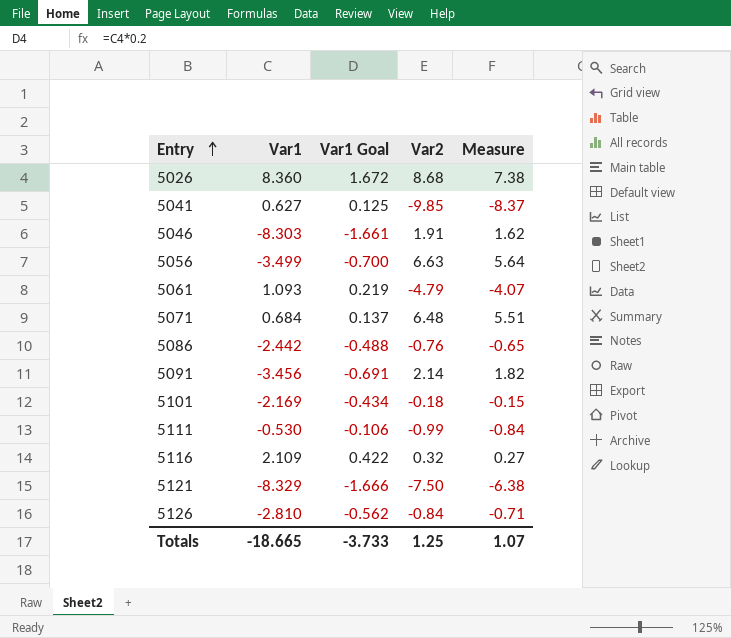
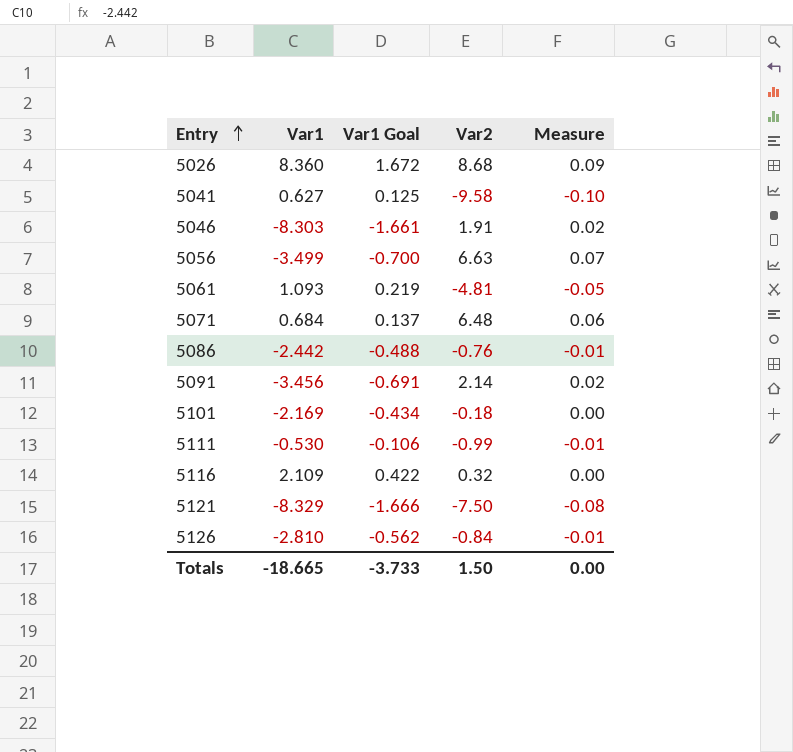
column Measure | formula: [Var2] * 0.85 -> [Var2] * 0.01
5041 | Var2: -9.85 -> -9.58
5061 | Var2: -4.79 -> -4.81
Totals | Var2: 1.25 -> 1.50
Totals | Measure: 1.07 -> 0.00

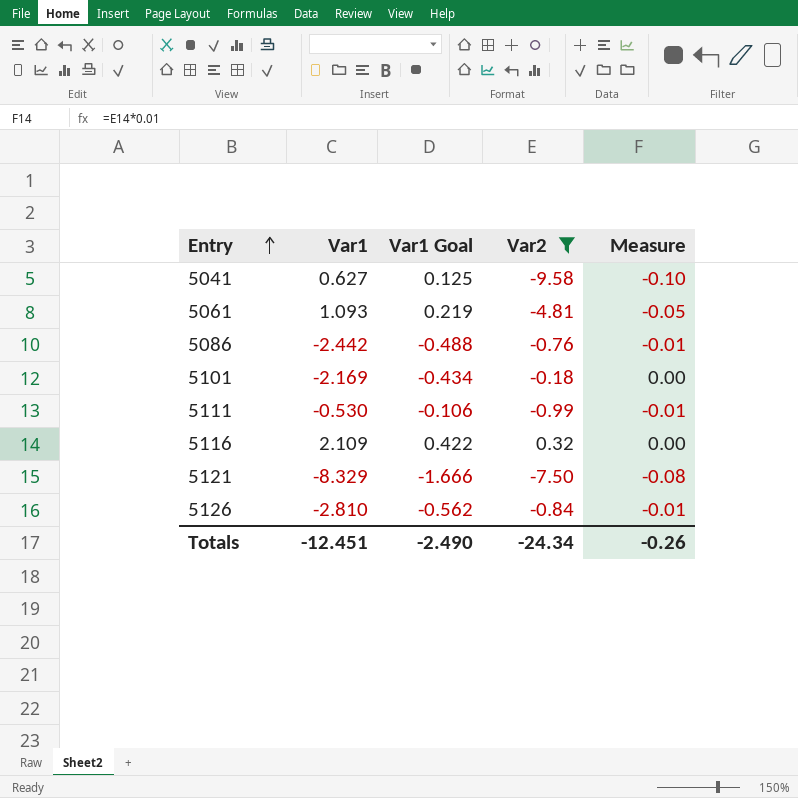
filter: none -> Var2 <= 0.32
Totals | Var1: -18.665 -> -12.451
Totals | Var1 Goal: -3.733 -> -2.490
Totals | Var2: 1.50 -> -24.34
Totals | Measure: 0.00 -> -0.26

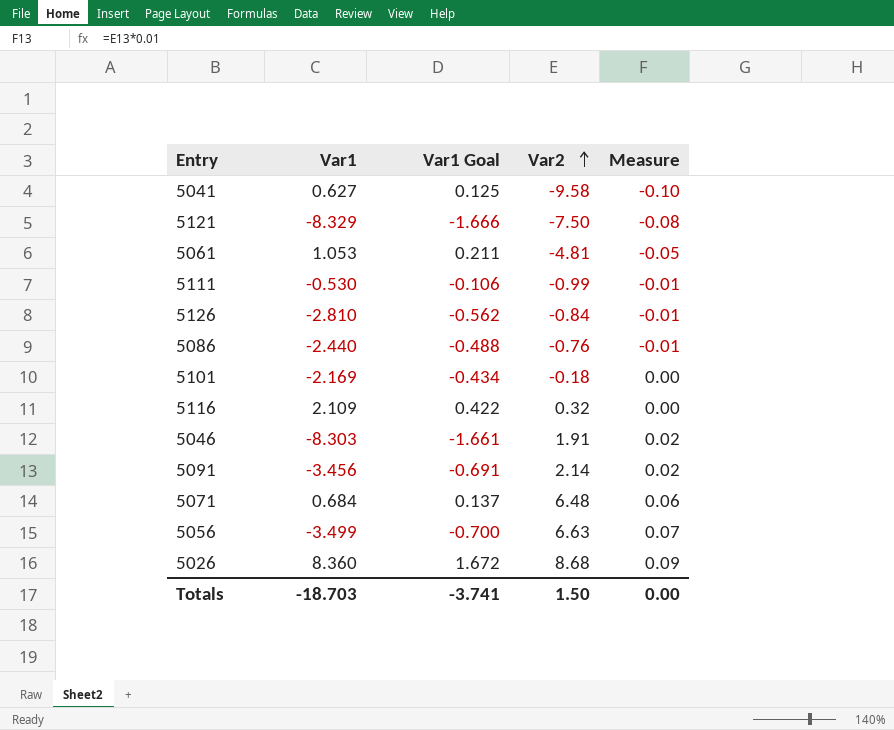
filter: Var2 <= 0.32 -> none
row order: Entry ascending -> Var2 ascending
5061 | Var1: 1.093 -> 1.053
5061 | Var1 Goal: 0.219 -> 0.211
5086 | Var1: -2.442 -> -2.440
Totals | Var1: -12.451 -> -18.703
Totals | Var1 Goal: -2.490 -> -3.741
Totals | Var2: -24.34 -> 1.50
Totals | Measure: -0.26 -> 0.00

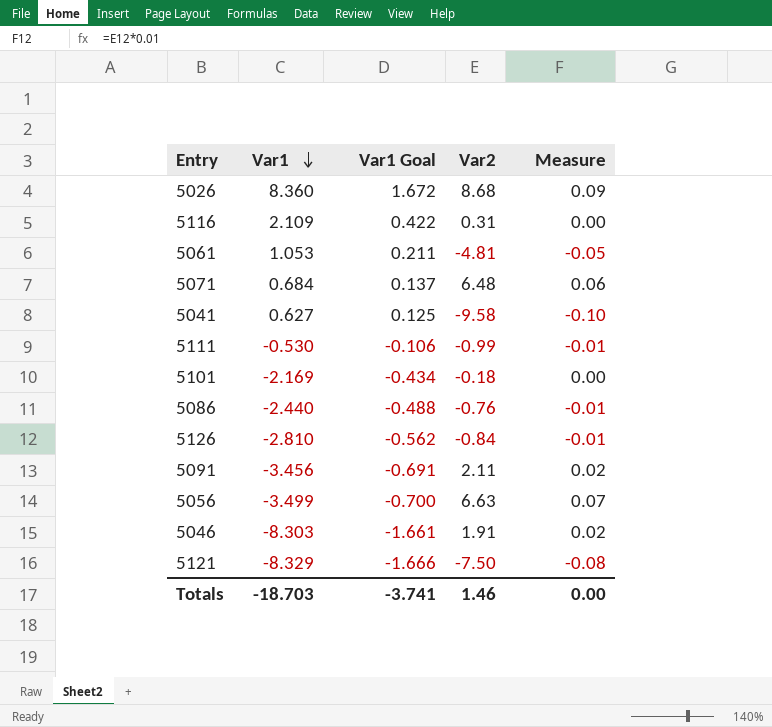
row order: Var2 ascending -> Var1 descending
5116 | Var2: 0.32 -> 0.31
5091 | Var2: 2.14 -> 2.11
Totals | Var2: 1.50 -> 1.46

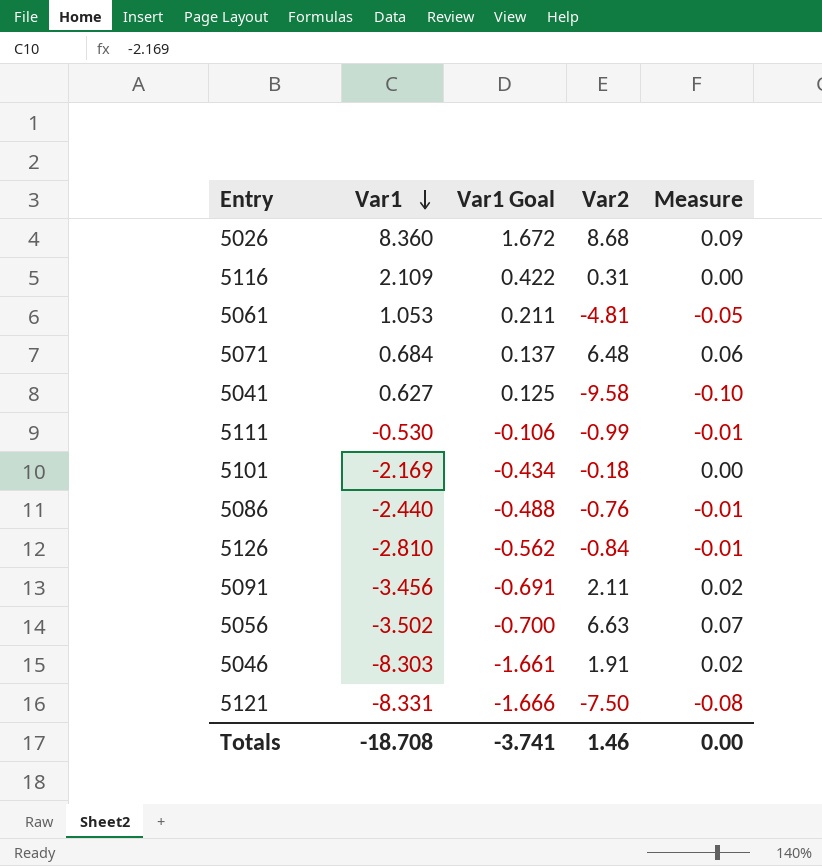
5056 | Var1: -3.499 -> -3.502
5121 | Var1: -8.329 -> -8.331
Totals | Var1: -18.703 -> -18.708

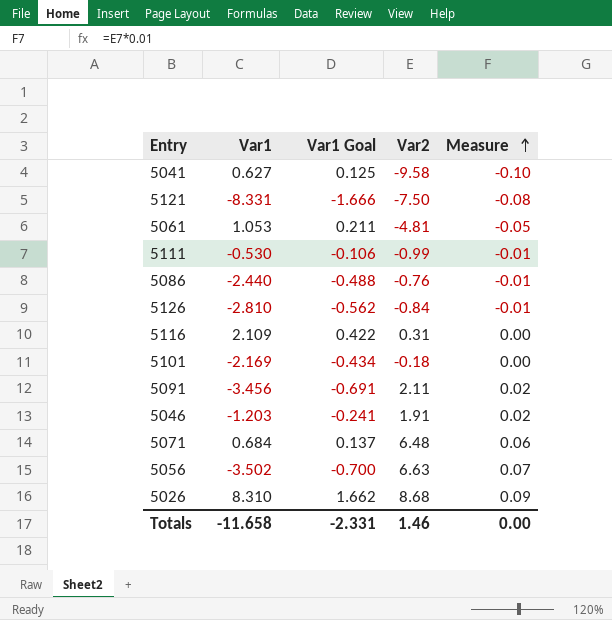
row order: Var1 descending -> Measure ascending
5046 | Var1: -8.303 -> -1.203
5046 | Var1 Goal: -1.661 -> -0.241
5026 | Var1: 8.360 -> 8.310
5026 | Var1 Goal: 1.672 -> 1.662
Totals | Var1: -18.708 -> -11.658
Totals | Var1 Goal: -3.741 -> -2.331

